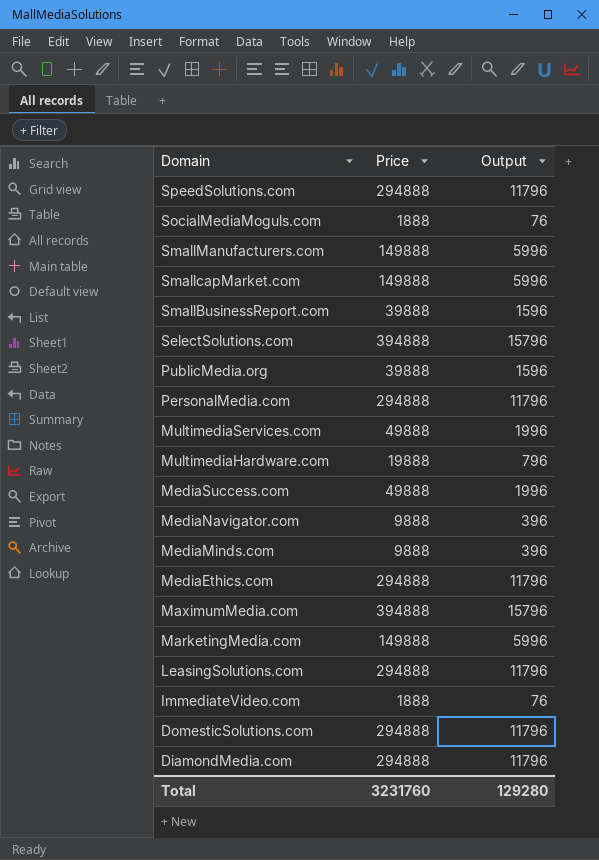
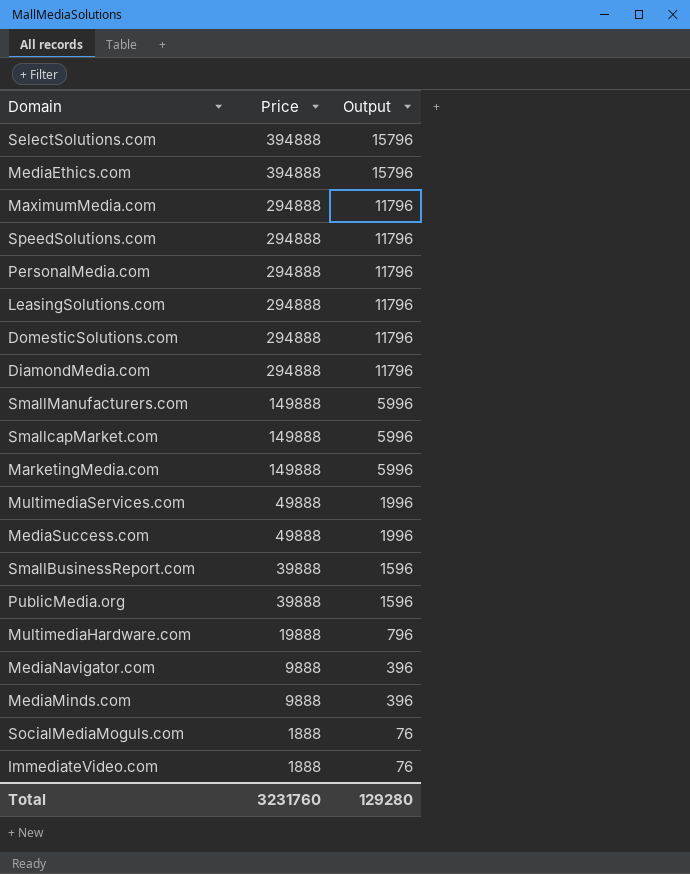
row order: Domain descending -> Price descending
MediaEthics.com | Price: 294888 -> 394888
MediaEthics.com | Output: 11796 -> 15796
MaximumMedia.com | Price: 394888 -> 294888
MaximumMedia.com | Output: 15796 -> 11796

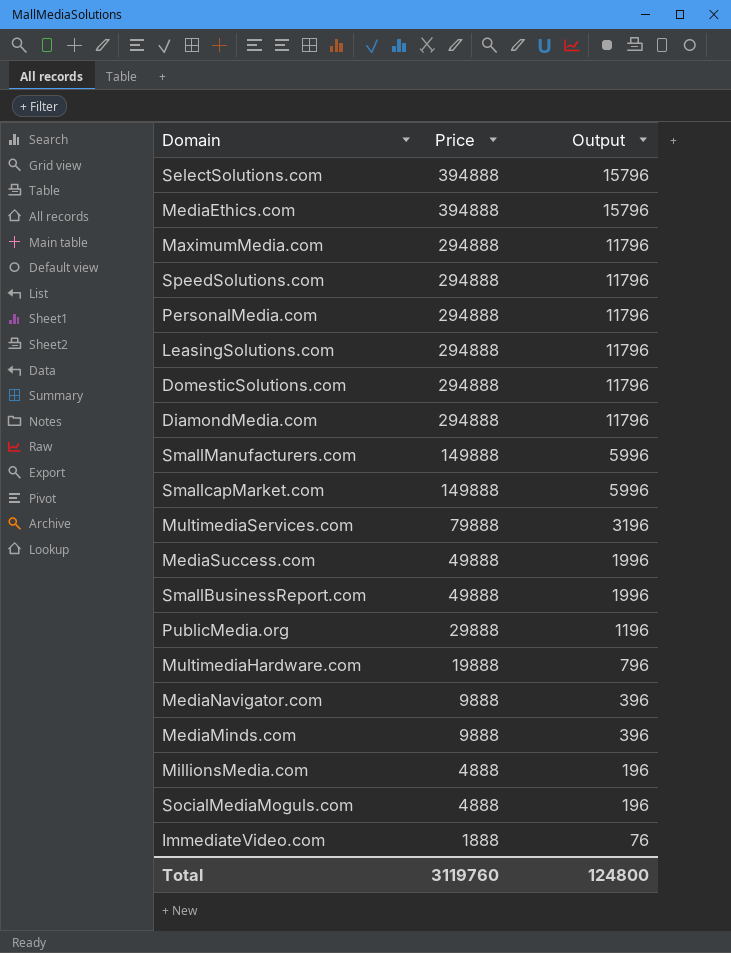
row MarketingMedia.com: 149888 | 5996 -> none
MultimediaServices.com | Price: 49888 -> 79888
MultimediaServices.com | Output: 1996 -> 3196
SmallBusinessReport.com | Price: 39888 -> 49888
SmallBusinessReport.com | Output: 1596 -> 1996
PublicMedia.org | Price: 39888 -> 29888
PublicMedia.org | Output: 1596 -> 1196
row MillionsMedia.com: none -> 4888 | 196
SocialMediaMoguls.com | Price: 1888 -> 4888
SocialMediaMoguls.com | Output: 76 -> 196
Total | Price: 3231760 -> 3119760
Total | Output: 129280 -> 124800

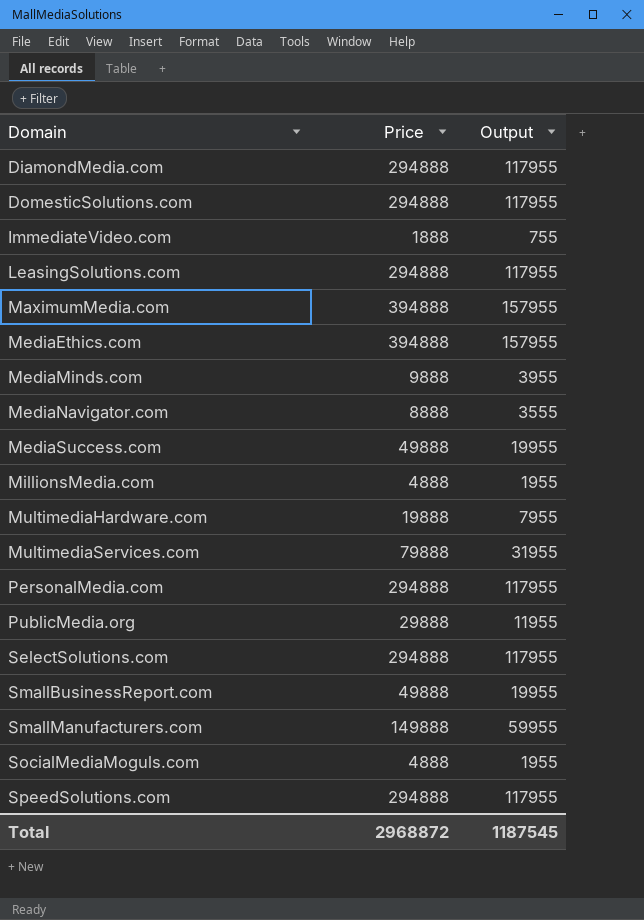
row order: Price descending -> Domain ascending
column Output | formula: [Price] * 0.04 -> [Price] * 0.4
row SmallcapMarket.com: 149888 | 5996 -> none
MaximumMedia.com | Price: 294888 -> 394888
MediaNavigator.com | Price: 9888 -> 8888
SelectSolutions.com | Price: 394888 -> 294888
Total | Price: 3119760 -> 2968872
Total | Output: 124800 -> 1187545

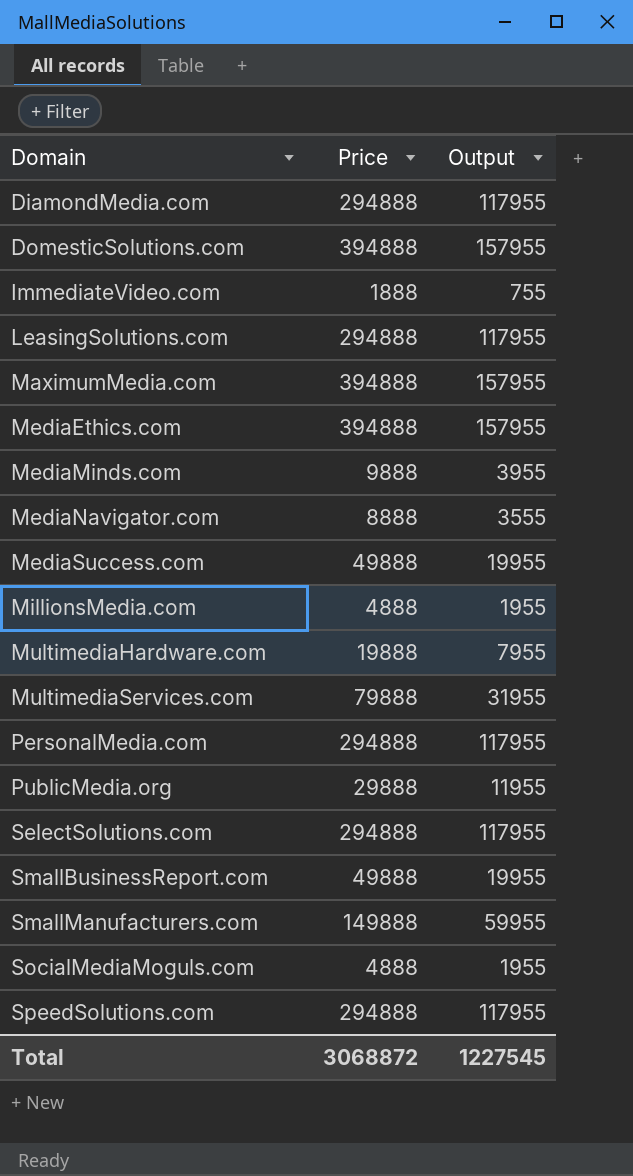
DomesticSolutions.com | Price: 294888 -> 394888
DomesticSolutions.com | Output: 117955 -> 157955
Total | Price: 2968872 -> 3068872
Total | Output: 1187545 -> 1227545

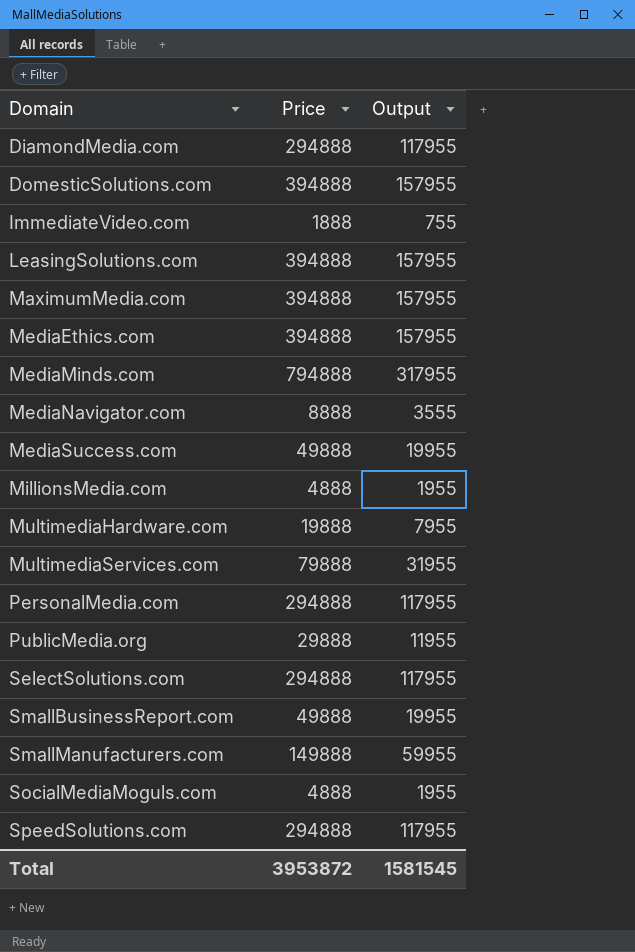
LeasingSolutions.com | Price: 294888 -> 394888
LeasingSolutions.com | Output: 117955 -> 157955
MediaMinds.com | Price: 9888 -> 794888
MediaMinds.com | Output: 3955 -> 317955
Total | Price: 3068872 -> 3953872
Total | Output: 1227545 -> 1581545

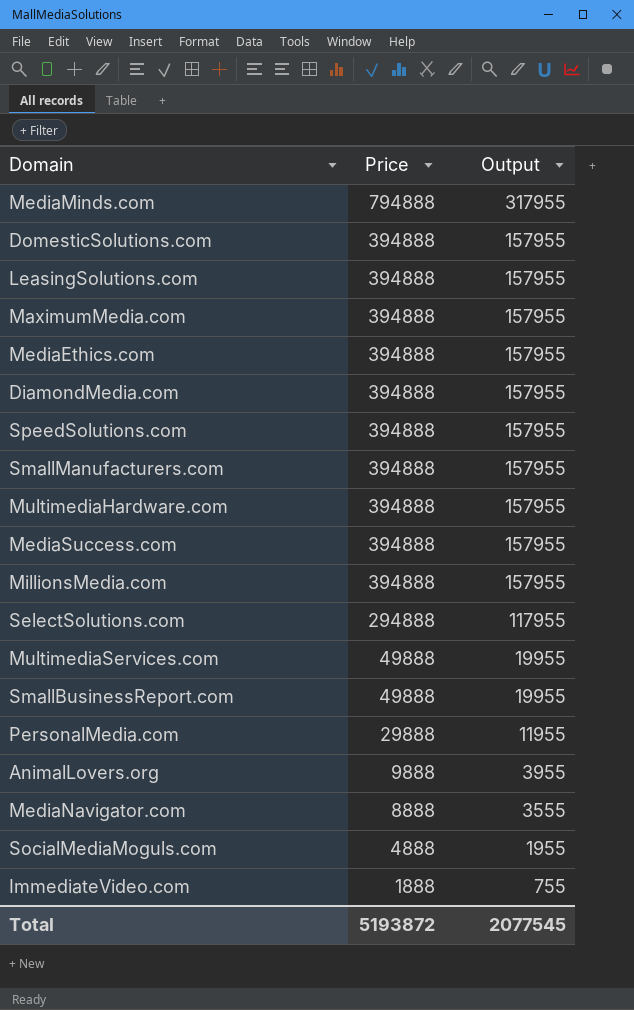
row order: Domain ascending -> Price descending
row PublicMedia.org: 29888 | 11955 -> none
DiamondMedia.com | Price: 294888 -> 394888
DiamondMedia.com | Output: 117955 -> 157955
SpeedSolutions.com | Price: 294888 -> 394888
SpeedSolutions.com | Output: 117955 -> 157955
SmallManufacturers.com | Price: 149888 -> 394888
SmallManufacturers.com | Output: 59955 -> 157955
MultimediaHardware.com | Price: 19888 -> 394888
MultimediaHardware.com | Output: 7955 -> 157955
MediaSuccess.com | Price: 49888 -> 394888
MediaSuccess.com | Output: 19955 -> 157955
MillionsMedia.com | Price: 4888 -> 394888
MillionsMedia.com | Output: 1955 -> 157955
MultimediaServices.com | Price: 79888 -> 49888
MultimediaServices.com | Output: 31955 -> 19955
PersonalMedia.com | Price: 294888 -> 29888
PersonalMedia.com | Output: 117955 -> 11955
row AnimalLovers.org: none -> 9888 | 3955
Total | Price: 3953872 -> 5193872
Total | Output: 1581545 -> 2077545

